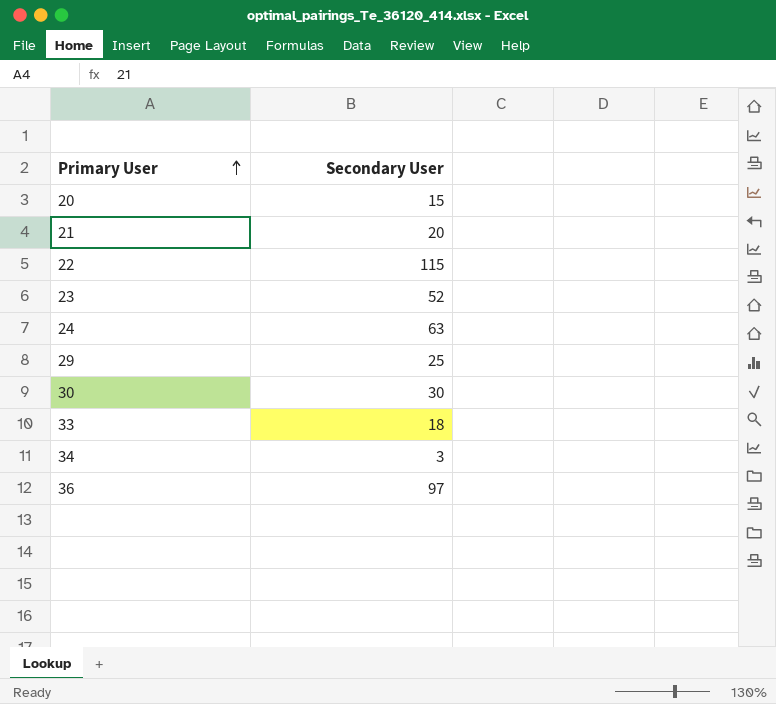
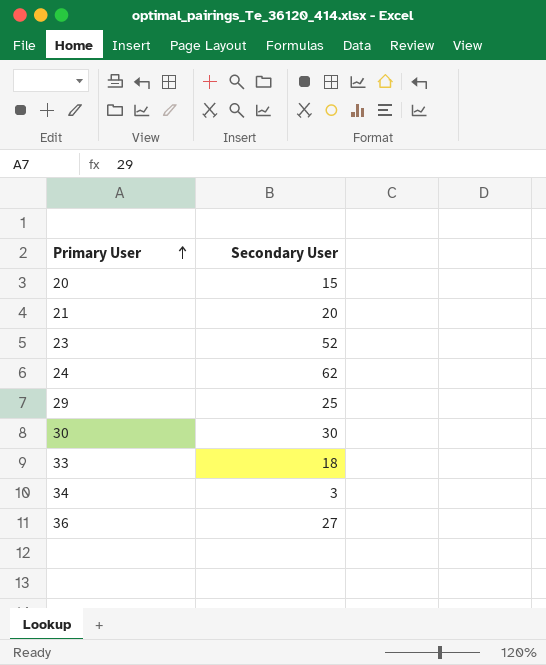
row 22: 115 -> none
24 | Secondary User: 63 -> 62
36 | Secondary User: 97 -> 27

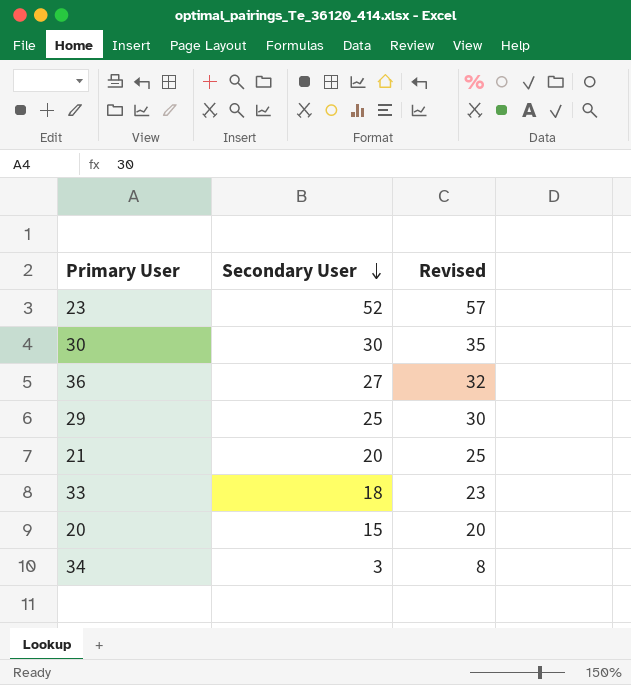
row order: Primary User ascending -> Secondary User descending
column Revised | formula: none -> [Secondary User] + 5
row 24: 62 -> none

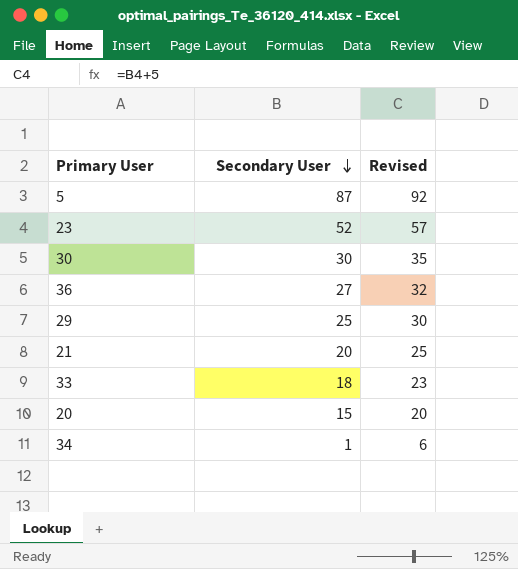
row 5: none -> 87 | 92
34 | Secondary User: 3 -> 1
34 | Revised: 8 -> 6

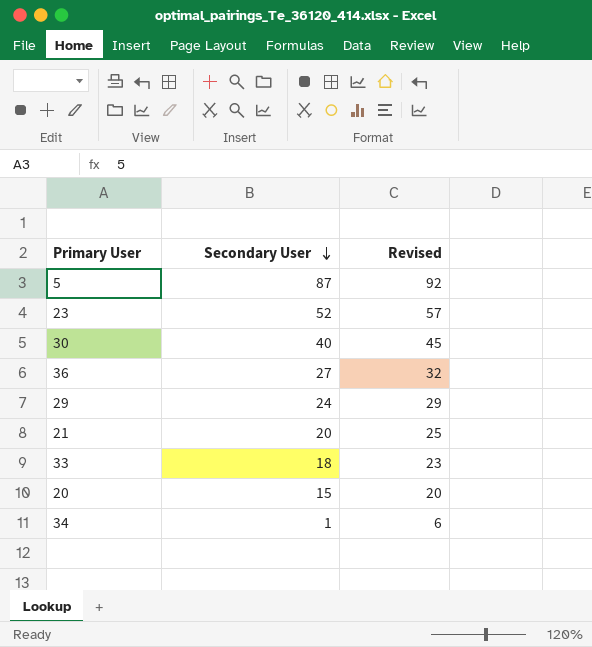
30 | Secondary User: 30 -> 40
30 | Revised: 35 -> 45
29 | Secondary User: 25 -> 24
29 | Revised: 30 -> 29

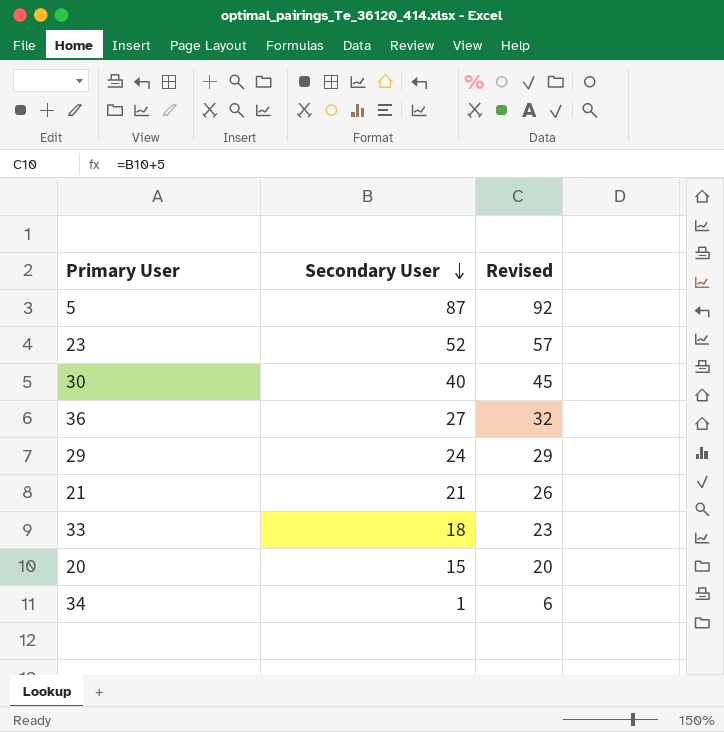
21 | Secondary User: 20 -> 21
21 | Revised: 25 -> 26

